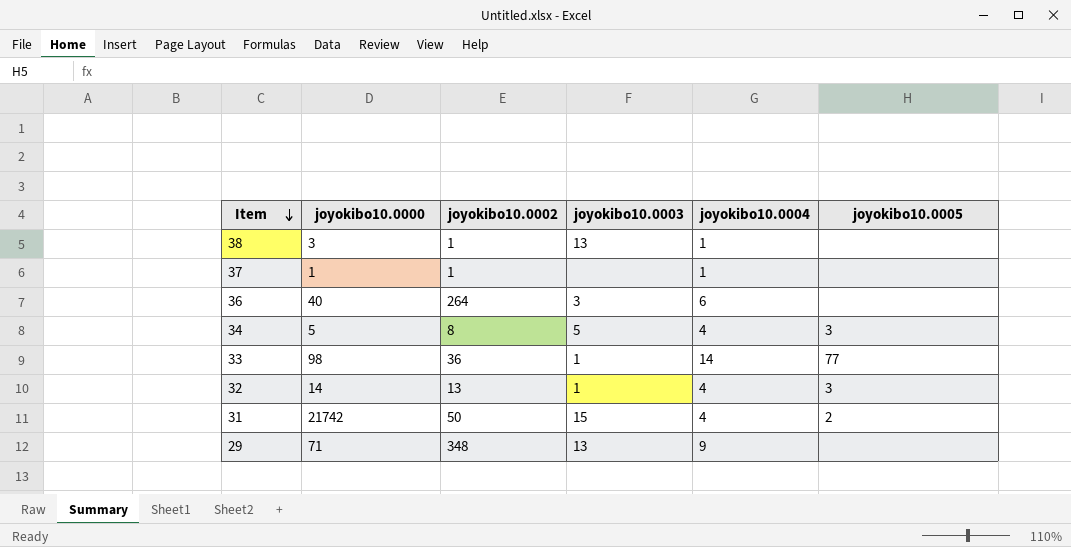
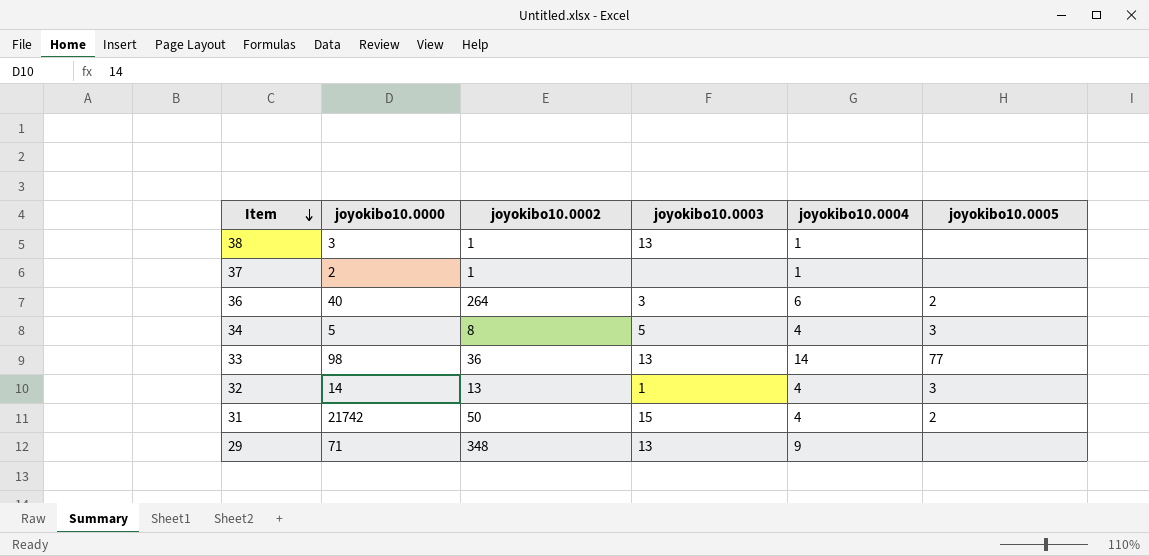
37 | joyokibo10.0000: 1 -> 2
36 | joyokibo10.0005: none -> 2
33 | joyokibo10.0003: 1 -> 13

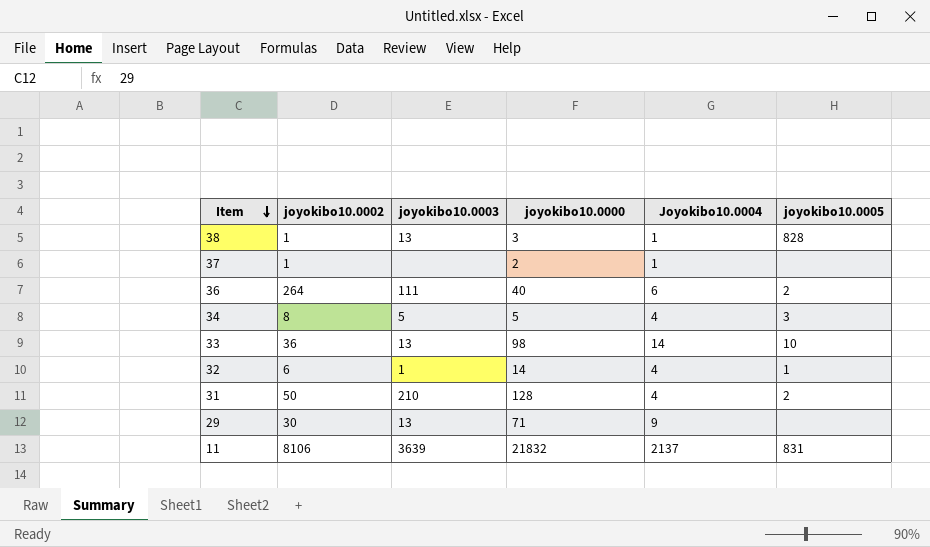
column joyokibo10.0000 | position: 2 -> 4
column name: joyokibo10.0004 -> Joyokibo10.0004
38 | joyokibo10.0005: none -> 828
36 | joyokibo10.0003: 3 -> 111
33 | joyokibo10.0005: 77 -> 10
32 | joyokibo10.0002: 13 -> 6
32 | joyokibo10.0005: 3 -> 1
31 | joyokibo10.0003: 15 -> 210
31 | joyokibo10.0000: 21742 -> 128
29 | joyokibo10.0002: 348 -> 30
row 11: none -> 8106 | 3639 | 21832 | 2137 | 831

